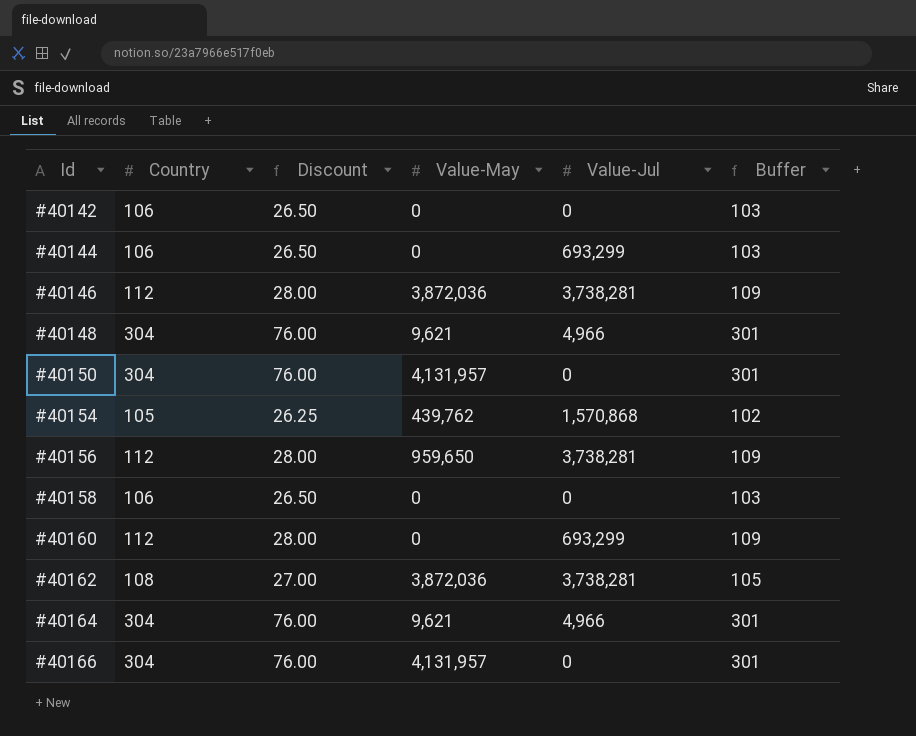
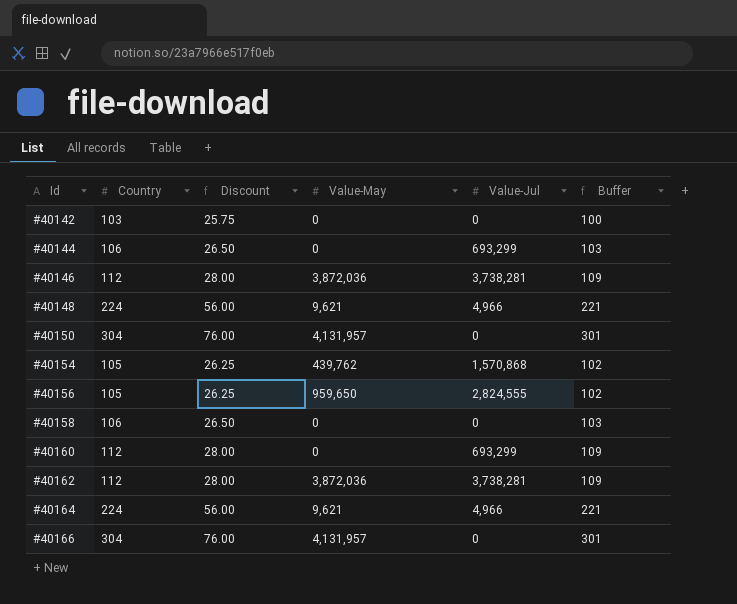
#40142 | Country: 106 -> 103
#40142 | Discount: 26.50 -> 25.75
#40142 | Buffer: 103 -> 100
#40148 | Country: 304 -> 224
#40148 | Discount: 76.00 -> 56.00
#40148 | Buffer: 301 -> 221
#40156 | Country: 112 -> 105
#40156 | Discount: 28.00 -> 26.25
#40156 | Value-Jul: 3,738,281 -> 2,824,555
#40156 | Buffer: 109 -> 102
#40162 | Country: 108 -> 112
#40162 | Discount: 27.00 -> 28.00
#40162 | Buffer: 105 -> 109
#40164 | Country: 304 -> 224
#40164 | Discount: 76.00 -> 56.00
#40164 | Buffer: 301 -> 221

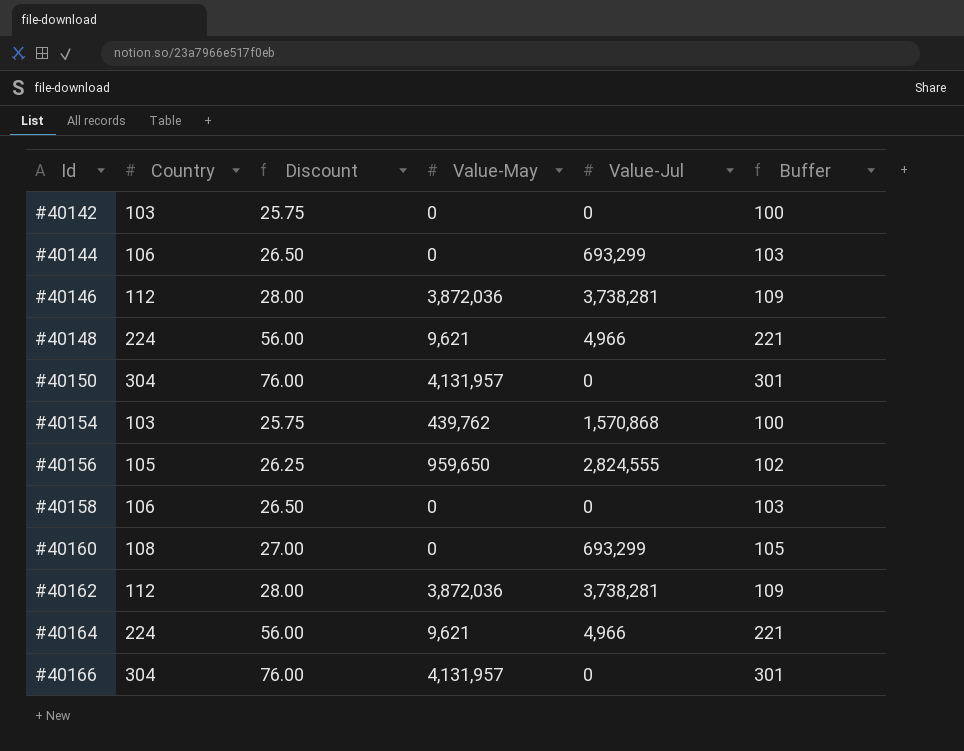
#40154 | Country: 105 -> 103
#40154 | Discount: 26.25 -> 25.75
#40154 | Buffer: 102 -> 100
#40160 | Country: 112 -> 108
#40160 | Discount: 28.00 -> 27.00
#40160 | Buffer: 109 -> 105

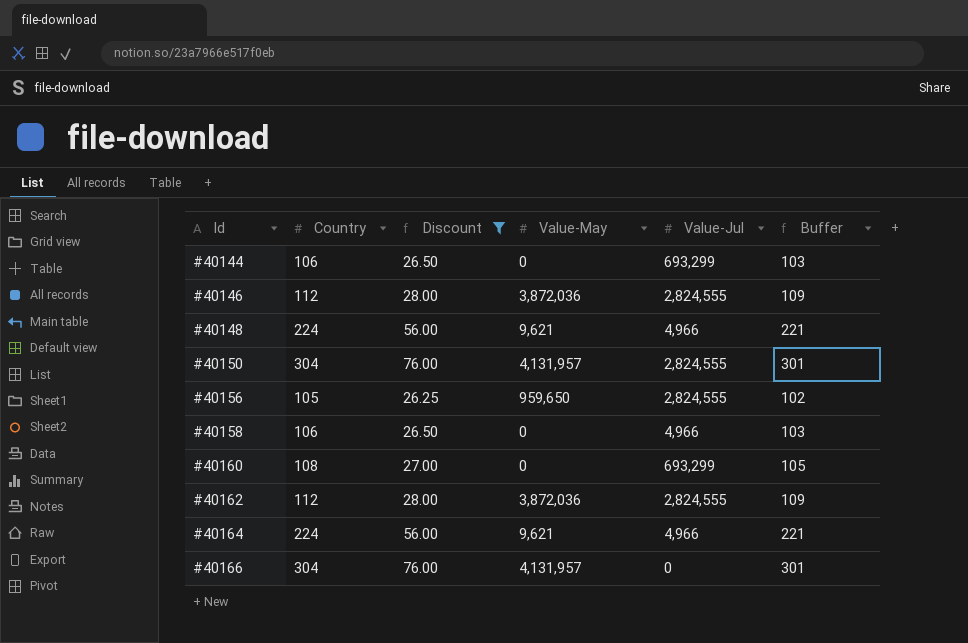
filter: none -> Discount != 25.75
#40146 | Value-Jul: 3,738,281 -> 2,824,555
#40150 | Value-Jul: 0 -> 2,824,555
#40158 | Value-Jul: 0 -> 4,966
#40162 | Value-Jul: 3,738,281 -> 2,824,555

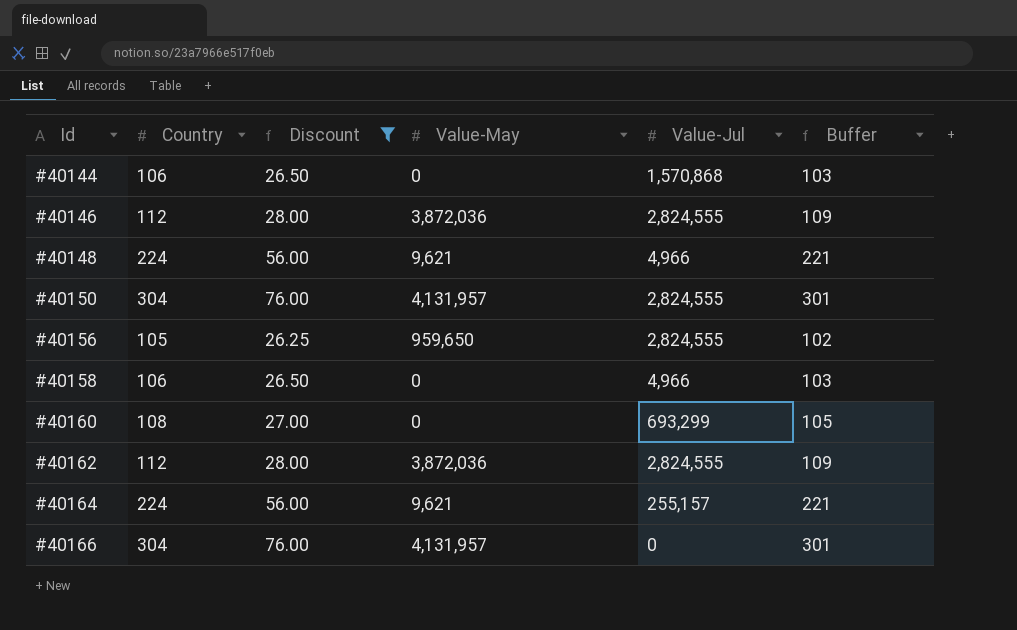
#40144 | Value-Jul: 693,299 -> 1,570,868
#40164 | Value-Jul: 4,966 -> 255,157

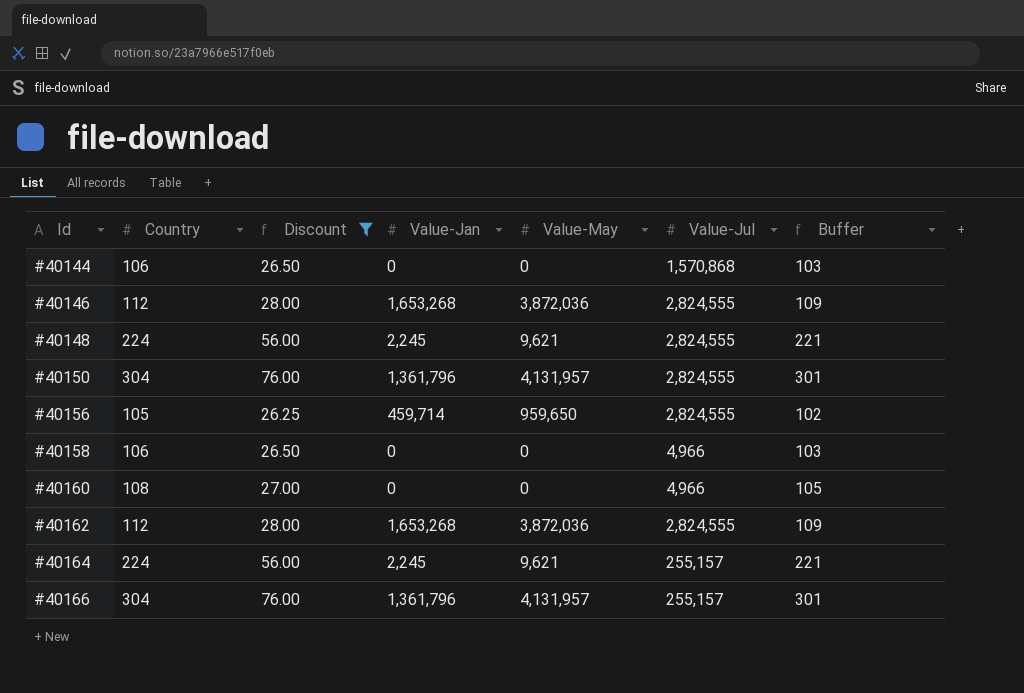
column Value-Jan | position: none -> 4
#40148 | Value-Jul: 4,966 -> 2,824,555
#40160 | Value-Jul: 693,299 -> 4,966
#40166 | Value-Jul: 0 -> 255,157

